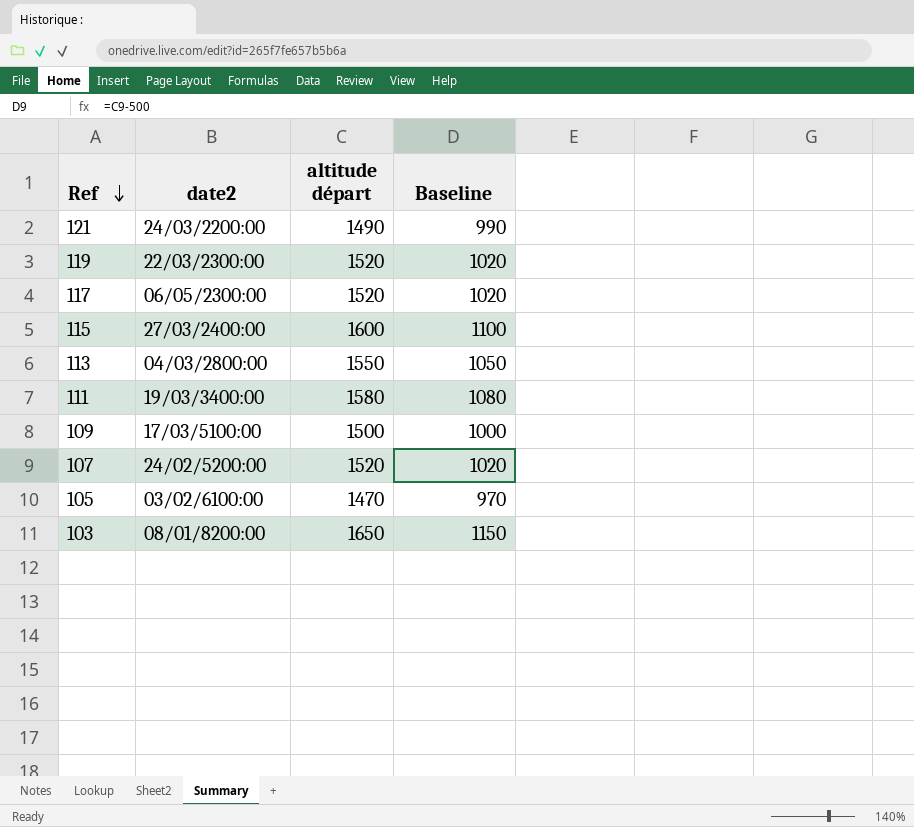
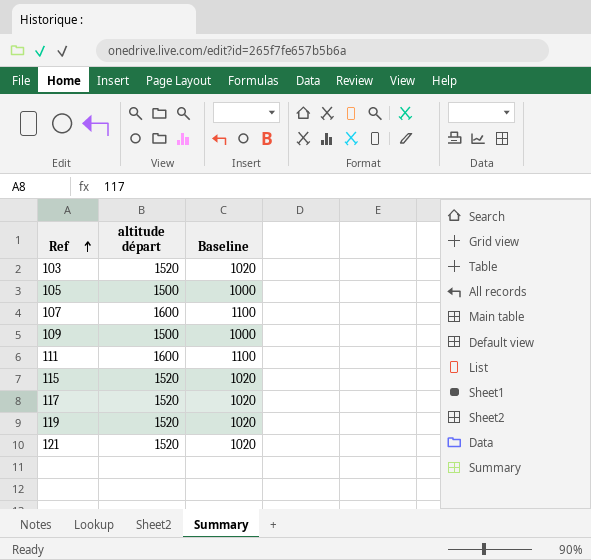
row order: Ref descending -> Ref ascending
column date2 | position: 2 -> none
row 113: 04/03/2800:00 | 1550 | 1050 -> none
103 | altitude départ: 1650 -> 1520
103 | Baseline: 1150 -> 1020
105 | altitude départ: 1470 -> 1500
105 | Baseline: 970 -> 1000
107 | altitude départ: 1520 -> 1600
107 | Baseline: 1020 -> 1100
111 | altitude départ: 1580 -> 1600
111 | Baseline: 1080 -> 1100
115 | altitude départ: 1600 -> 1520
115 | Baseline: 1100 -> 1020
121 | altitude départ: 1490 -> 1520
121 | Baseline: 990 -> 1020

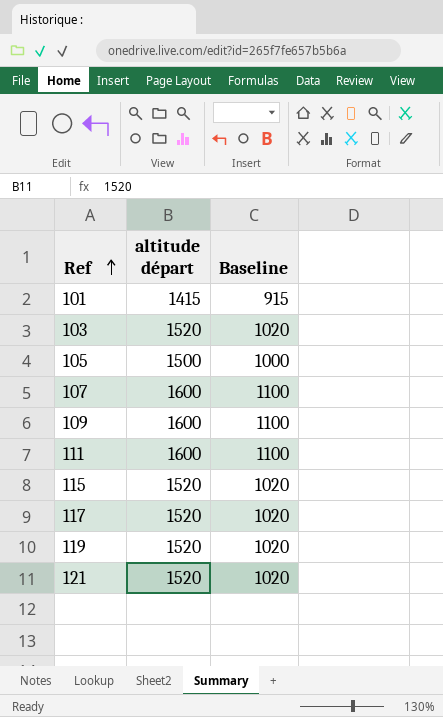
row 101: none -> 1415 | 915
109 | altitude départ: 1500 -> 1600
109 | Baseline: 1000 -> 1100

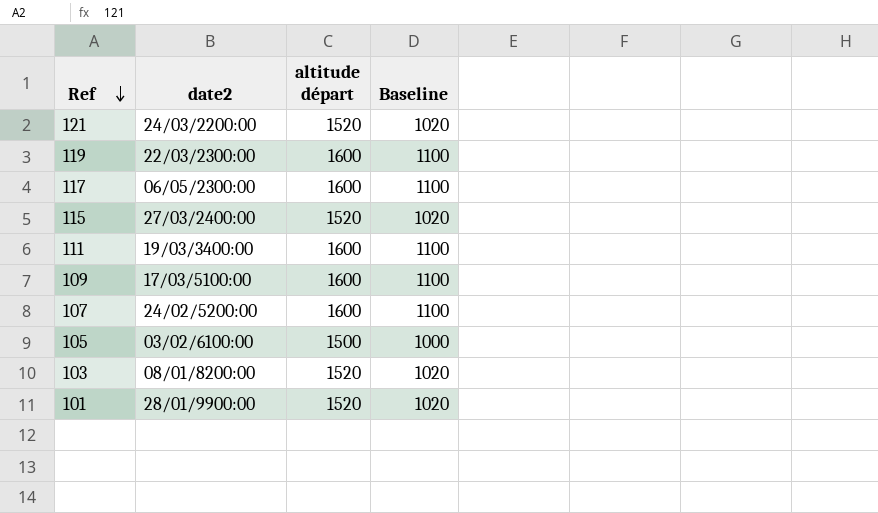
row order: Ref ascending -> Ref descending
column date2 | position: none -> 2
119 | altitude départ: 1520 -> 1600
119 | Baseline: 1020 -> 1100
117 | altitude départ: 1520 -> 1600
117 | Baseline: 1020 -> 1100
101 | altitude départ: 1415 -> 1520
101 | Baseline: 915 -> 1020

